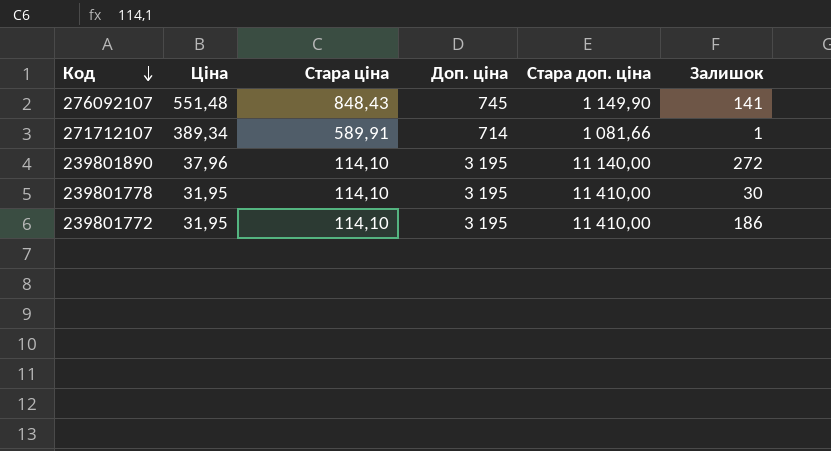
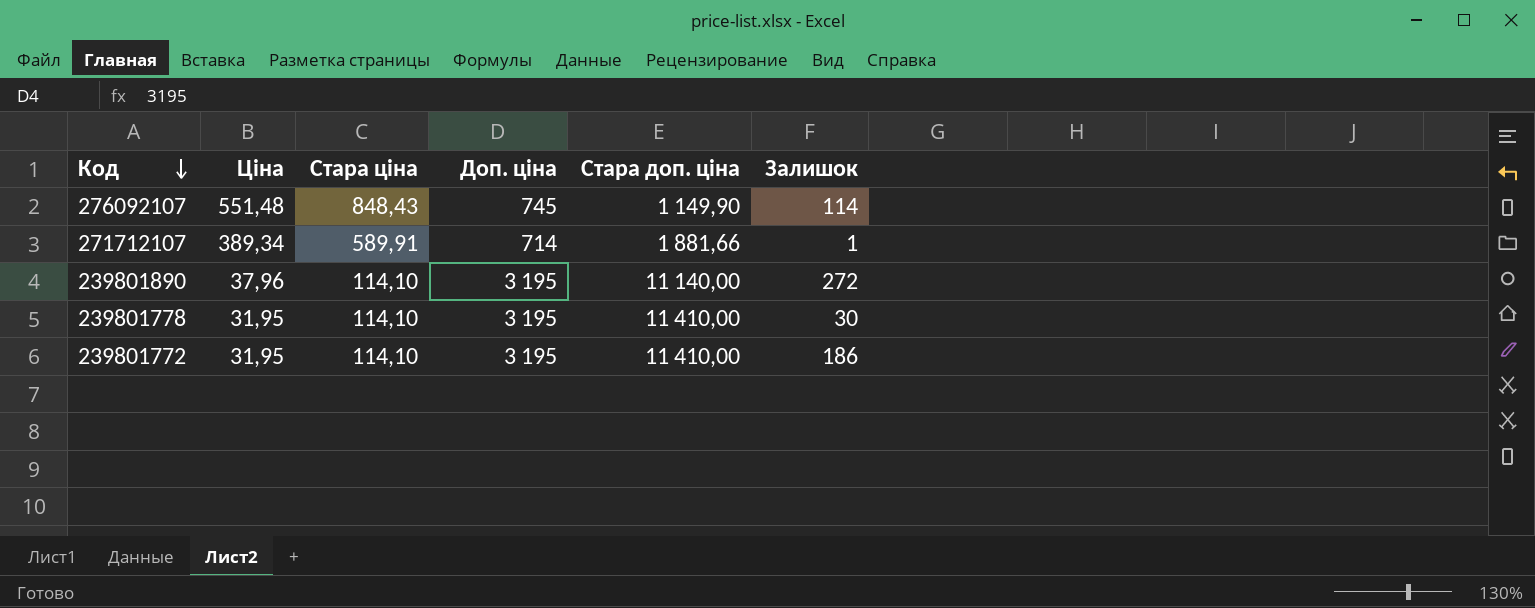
276092107 | Залишок: 141 -> 114
271712107 | Стара доп. ціна: 1 081,66 -> 1 881,66

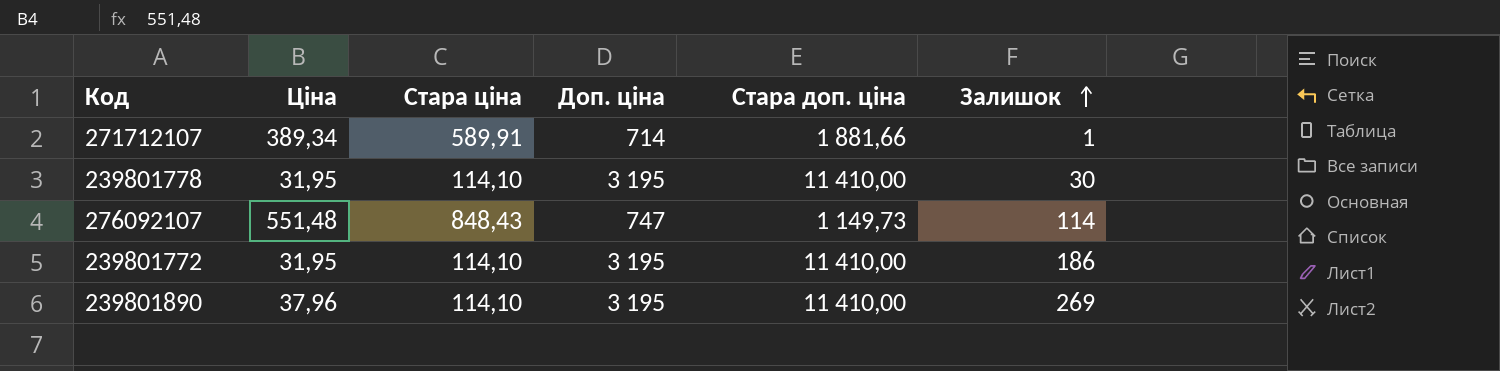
row order: Код descending -> Залишок ascending
276092107 | Доп. ціна: 745 -> 747
276092107 | Стара доп. ціна: 1 149,90 -> 1 149,73
239801890 | Стара доп. ціна: 11 140,00 -> 11 410,00
239801890 | Залишок: 272 -> 269

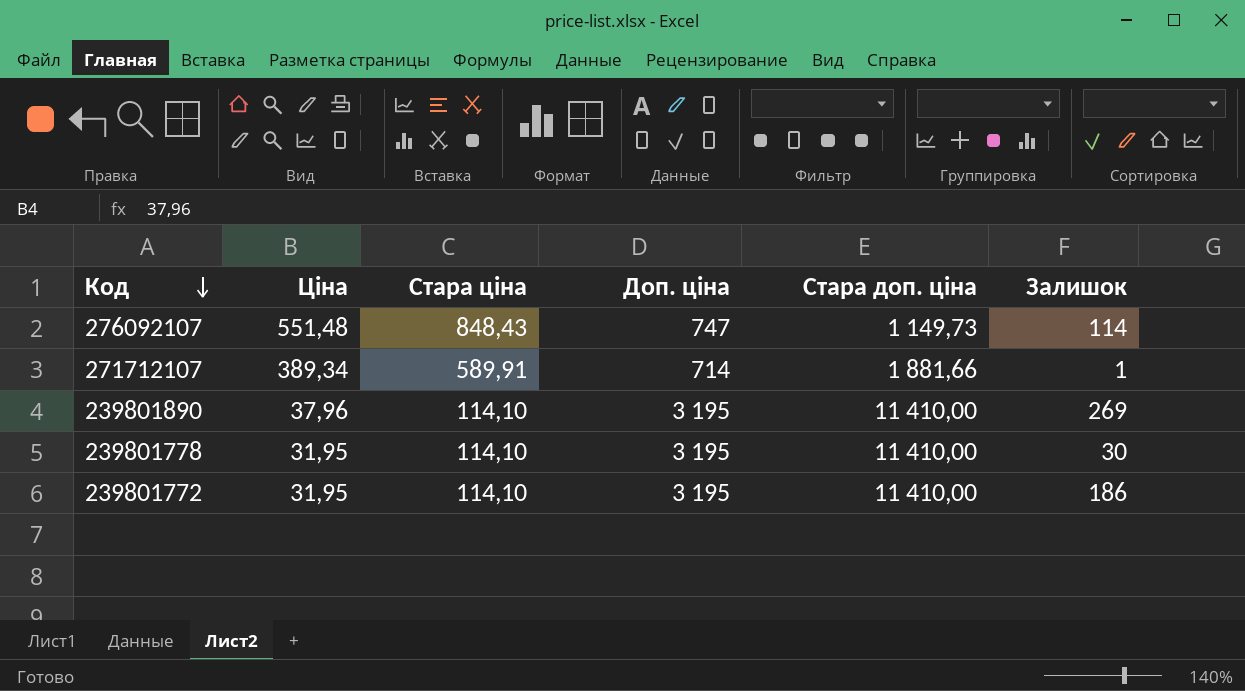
row order: Залишок ascending -> Код descending

